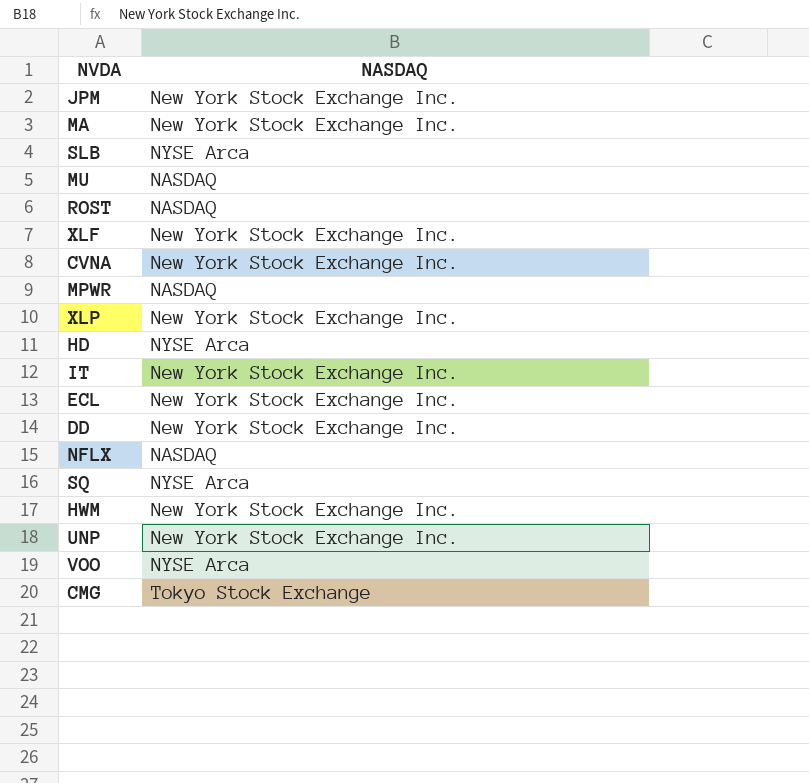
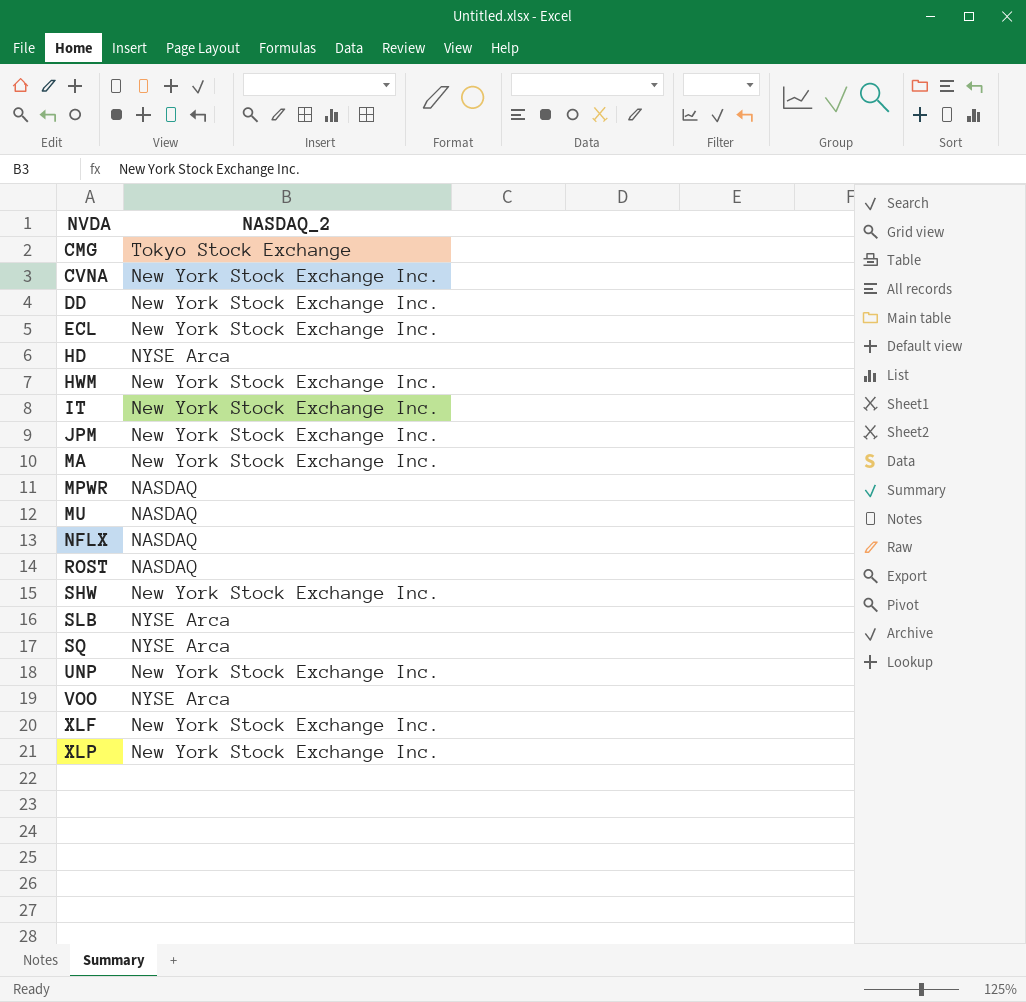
row order: none -> NVDA ascending
column name: NASDAQ -> NASDAQ_2
row SHW: none -> New York Stock Exchange Inc.

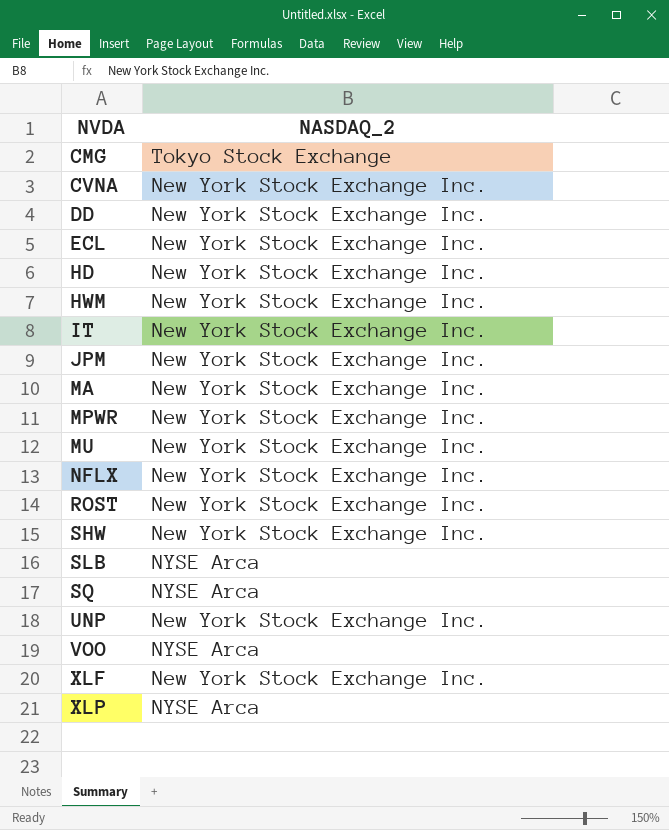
HD | NASDAQ_2: NYSE Arca -> New York Stock Exchange Inc.
MPWR | NASDAQ_2: NASDAQ -> New York Stock Exchange Inc.
MU | NASDAQ_2: NASDAQ -> New York Stock Exchange Inc.
NFLX | NASDAQ_2: NASDAQ -> New York Stock Exchange Inc.
ROST | NASDAQ_2: NASDAQ -> New York Stock Exchange Inc.
XLP | NASDAQ_2: New York Stock Exchange Inc. -> NYSE Arca

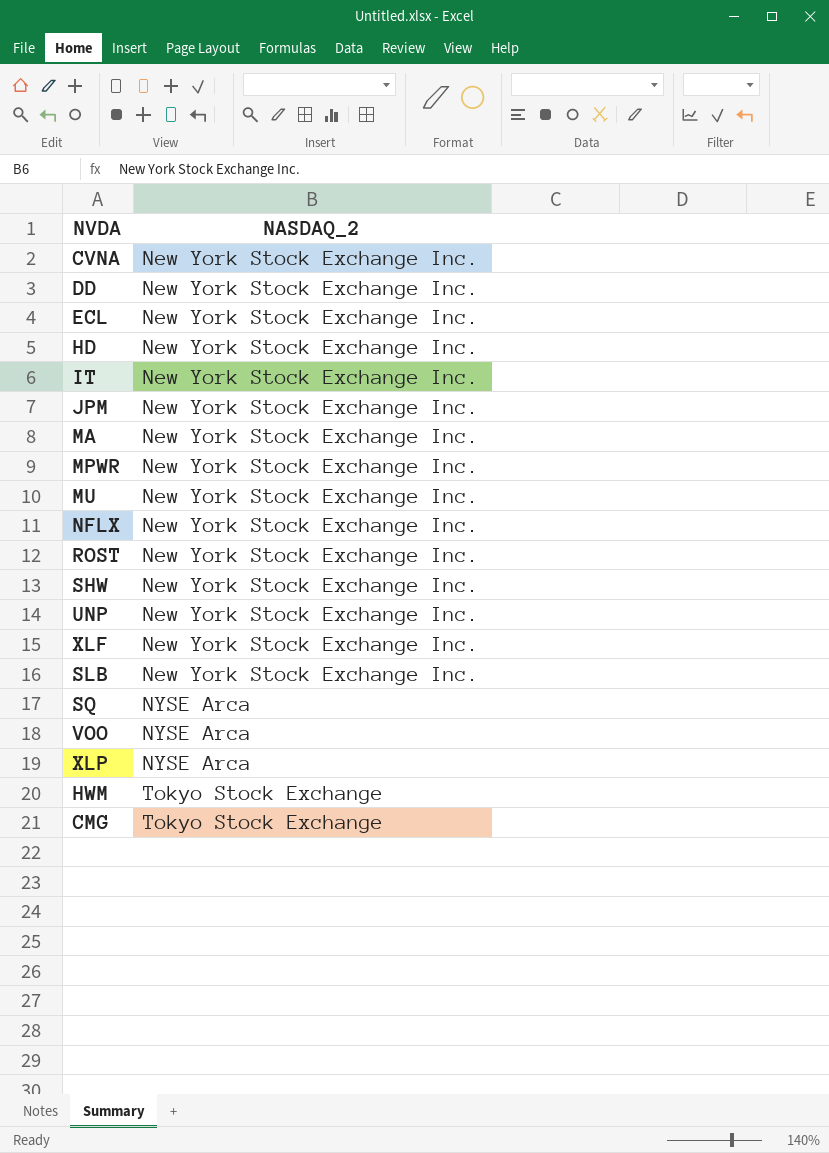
row order: NVDA ascending -> NASDAQ_2 ascending
SLB | NASDAQ_2: NYSE Arca -> New York Stock Exchange Inc.
HWM | NASDAQ_2: New York Stock Exchange Inc. -> Tokyo Stock Exchange

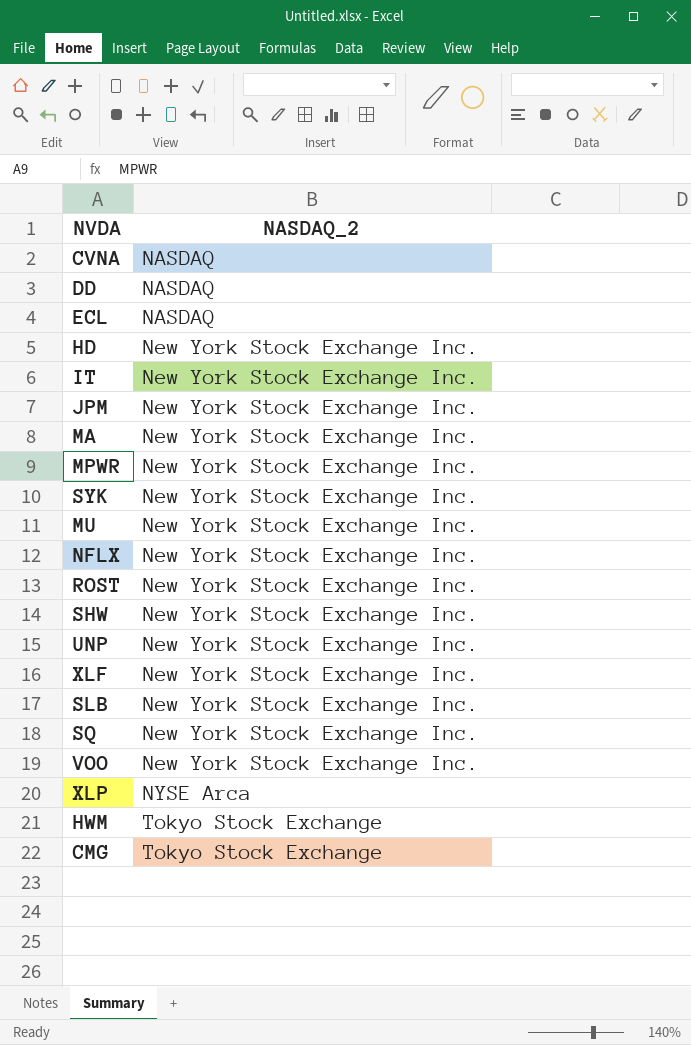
CVNA | NASDAQ_2: New York Stock Exchange Inc. -> NASDAQ
DD | NASDAQ_2: New York Stock Exchange Inc. -> NASDAQ
ECL | NASDAQ_2: New York Stock Exchange Inc. -> NASDAQ
row SYK: none -> New York Stock Exchange Inc.
SQ | NASDAQ_2: NYSE Arca -> New York Stock Exchange Inc.
VOO | NASDAQ_2: NYSE Arca -> New York Stock Exchange Inc.

